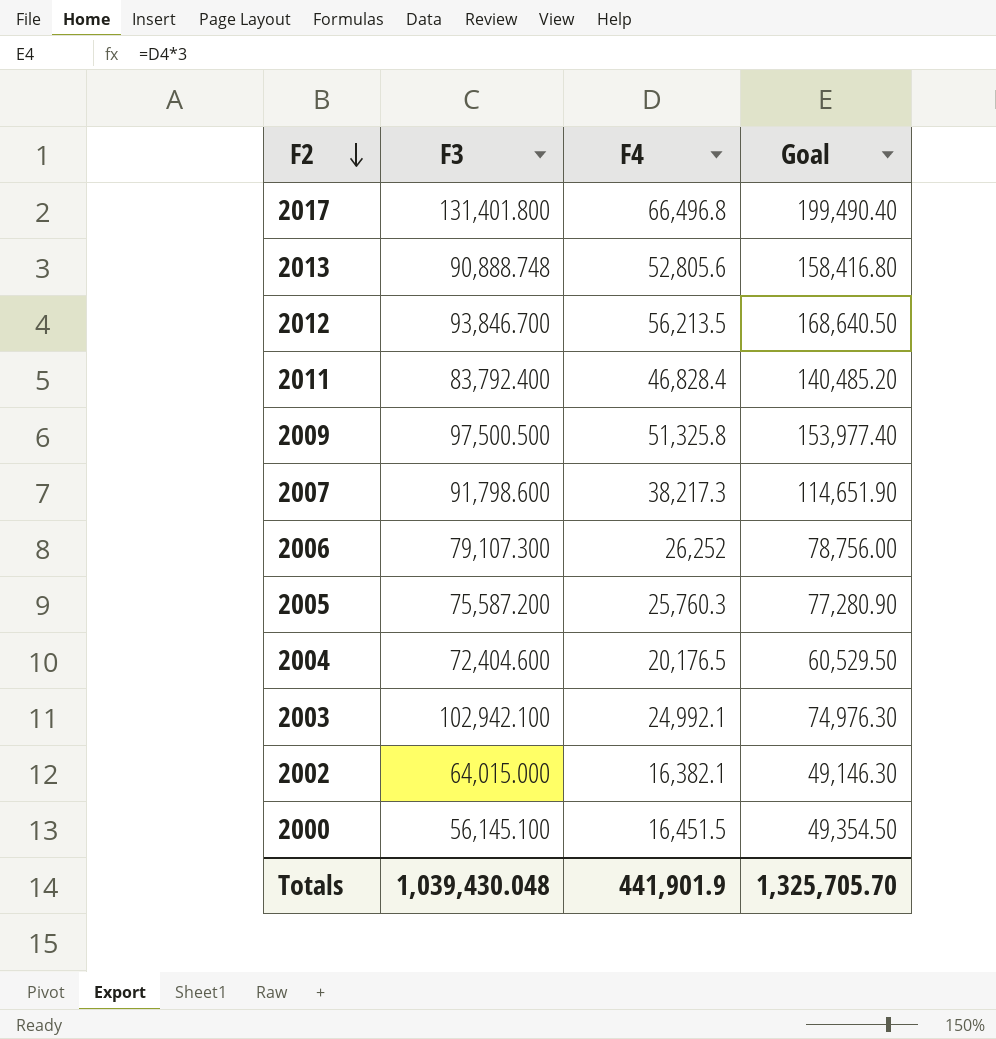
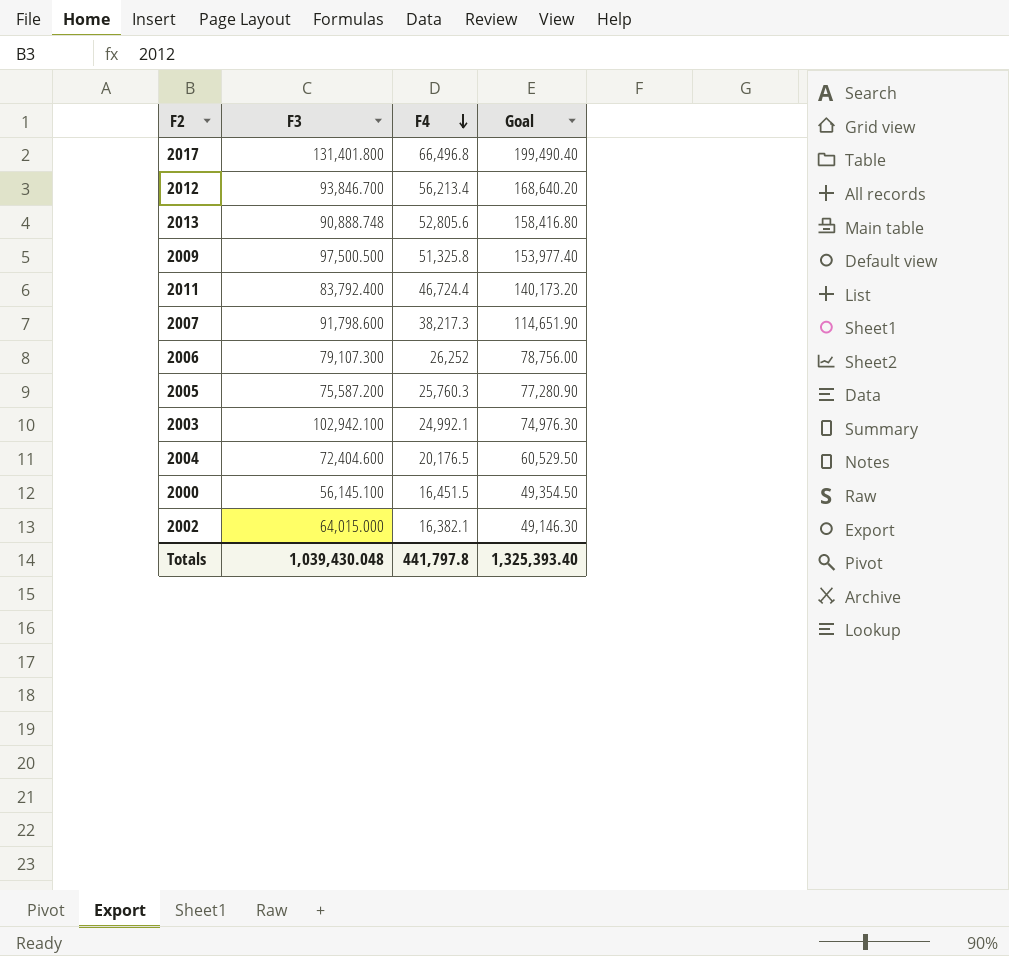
row order: F2 descending -> F4 descending
2012 | F4: 56,213.5 -> 56,213.4
2012 | Goal: 168,640.50 -> 168,640.20
2011 | F4: 46,828.4 -> 46,724.4
2011 | Goal: 140,485.20 -> 140,173.20
Totals | F4: 441,901.9 -> 441,797.8
Totals | Goal: 1,325,705.70 -> 1,325,393.40

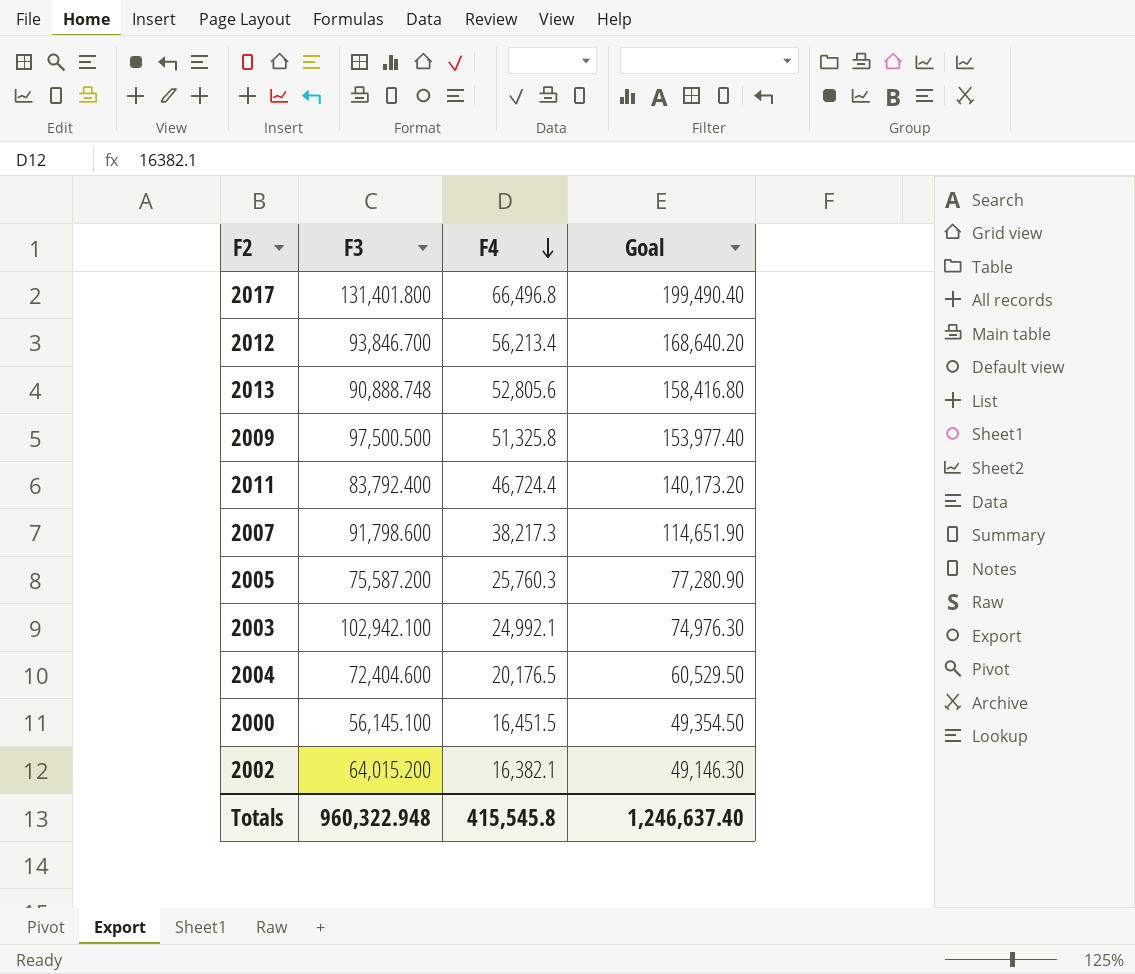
row 2006: 79,107.300 | 26,252 | 78,756.00 -> none
2002 | F3: 64,015.000 -> 64,015.200
Totals | F3: 1,039,430.048 -> 960,322.948
Totals | F4: 441,797.8 -> 415,545.8
Totals | Goal: 1,325,393.40 -> 1,246,637.40

